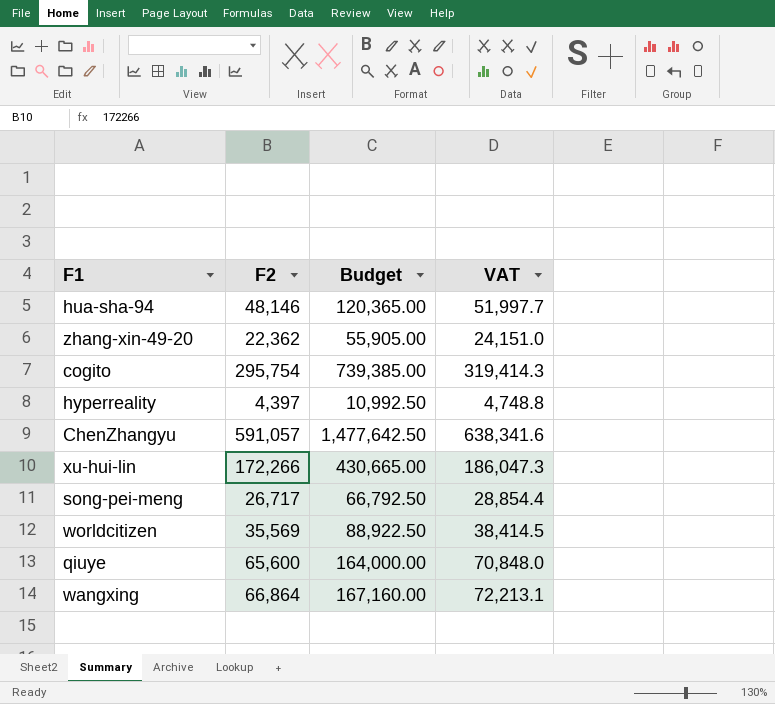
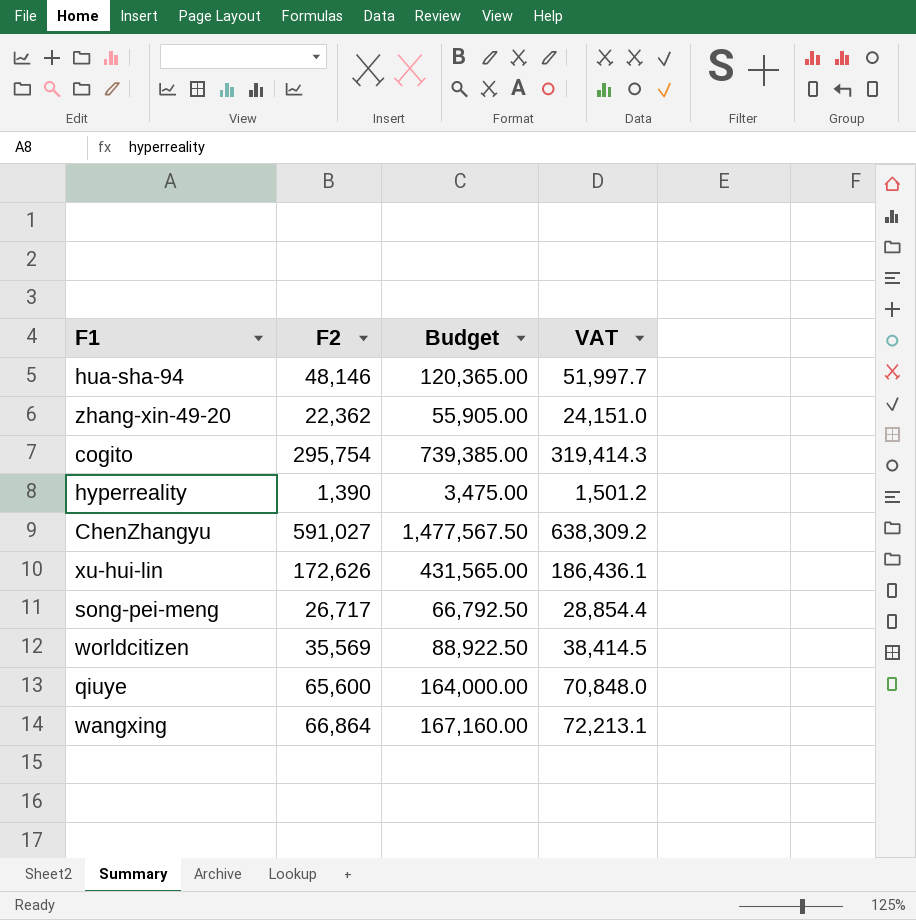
hyperreality | F2: 4,397 -> 1,390
hyperreality | Budget: 10,992.50 -> 3,475.00
hyperreality | VAT: 4,748.8 -> 1,501.2
ChenZhangyu | F2: 591,057 -> 591,027
ChenZhangyu | Budget: 1,477,642.50 -> 1,477,567.50
ChenZhangyu | VAT: 638,341.6 -> 638,309.2
xu-hui-lin | F2: 172,266 -> 172,626
xu-hui-lin | Budget: 430,665.00 -> 431,565.00
xu-hui-lin | VAT: 186,047.3 -> 186,436.1

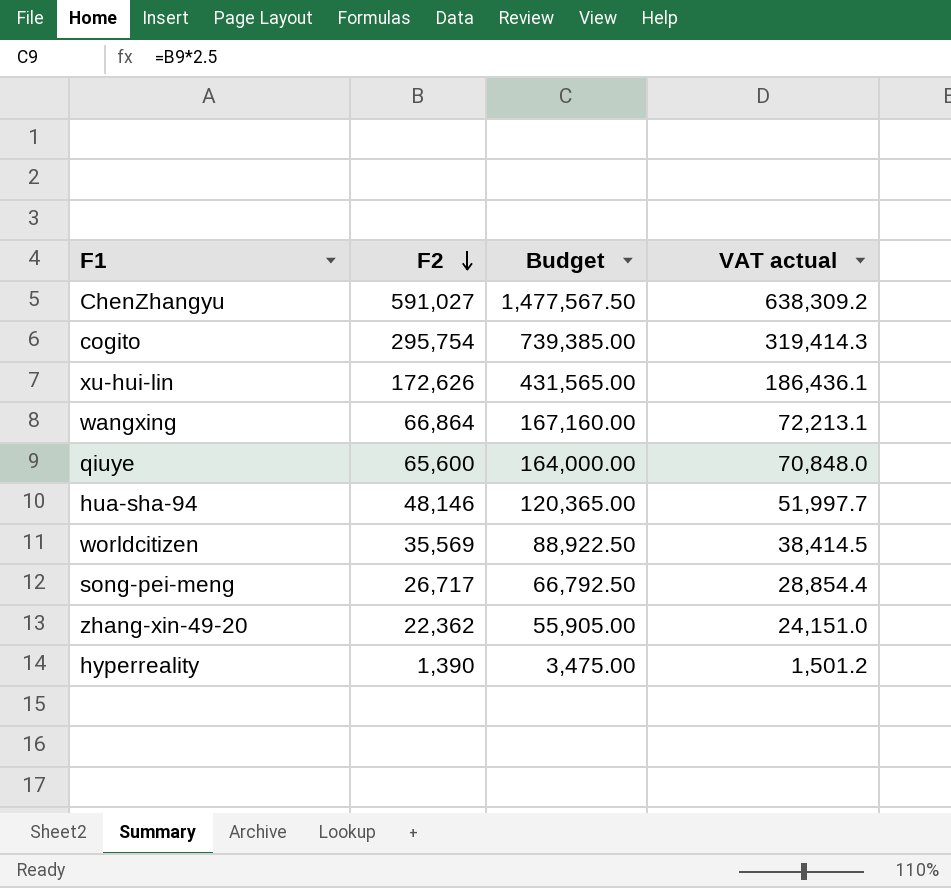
row order: none -> F2 descending
column name: VAT -> VAT actual

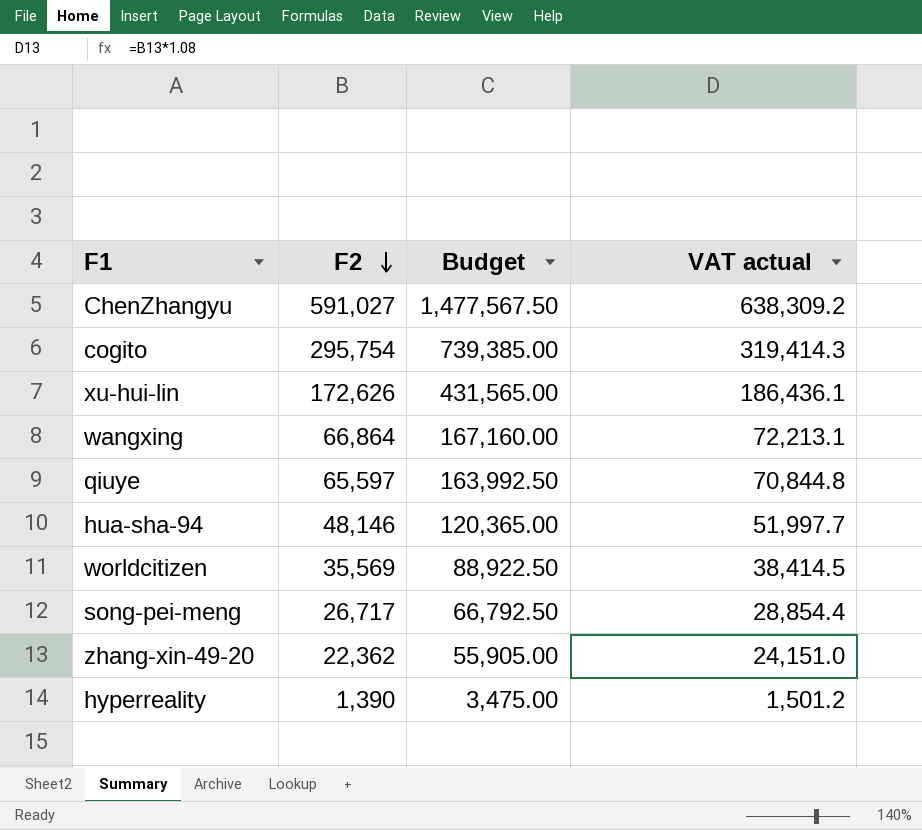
qiuye | F2: 65,600 -> 65,597
qiuye | Budget: 164,000.00 -> 163,992.50
qiuye | VAT actual: 70,848.0 -> 70,844.8

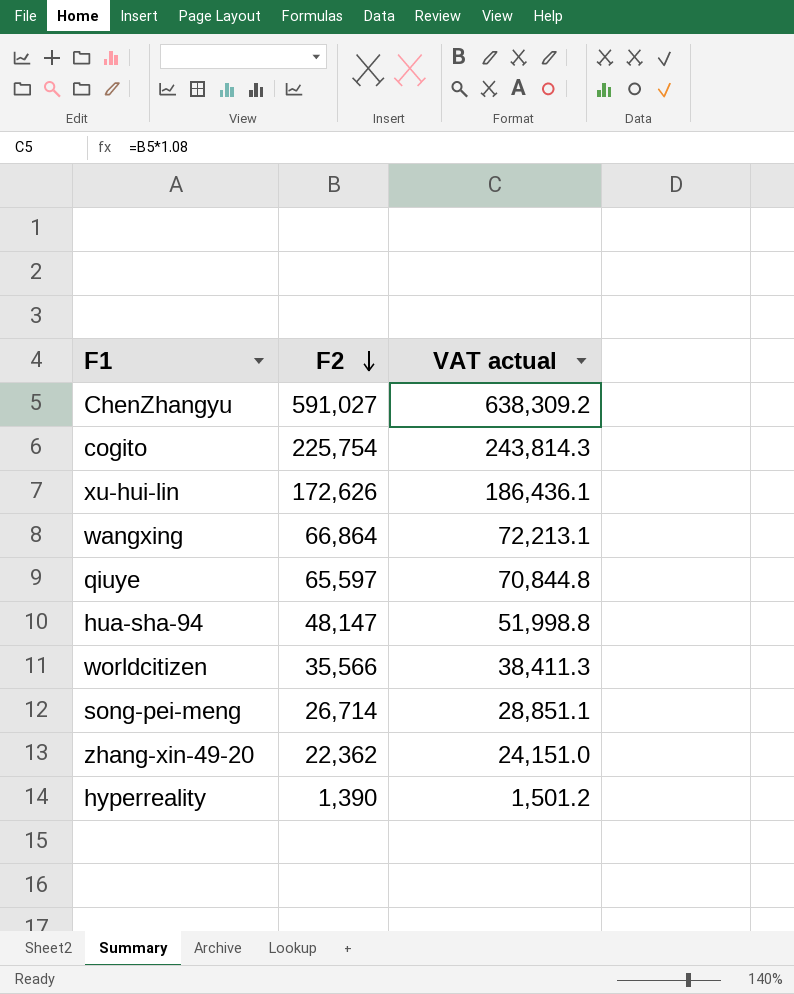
column Budget | formula: [F2] * 2.5 -> none
cogito | F2: 295,754 -> 225,754
cogito | VAT actual: 319,414.3 -> 243,814.3
hua-sha-94 | F2: 48,146 -> 48,147
hua-sha-94 | VAT actual: 51,997.7 -> 51,998.8
worldcitizen | F2: 35,569 -> 35,566
worldcitizen | VAT actual: 38,414.5 -> 38,411.3
song-pei-meng | F2: 26,717 -> 26,714
song-pei-meng | VAT actual: 28,854.4 -> 28,851.1

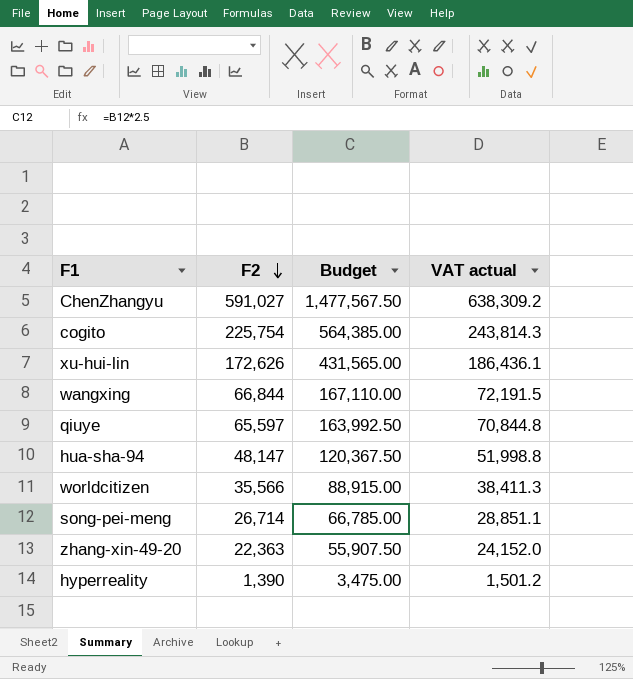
column Budget | formula: none -> [F2] * 2.5
wangxing | F2: 66,864 -> 66,844
wangxing | VAT actual: 72,213.1 -> 72,191.5
zhang-xin-49-20 | F2: 22,362 -> 22,363
zhang-xin-49-20 | VAT actual: 24,151.0 -> 24,152.0

